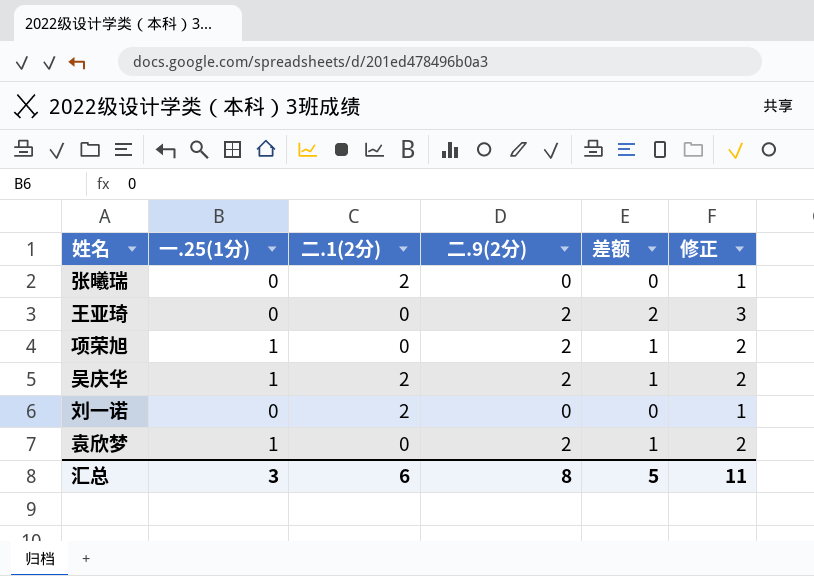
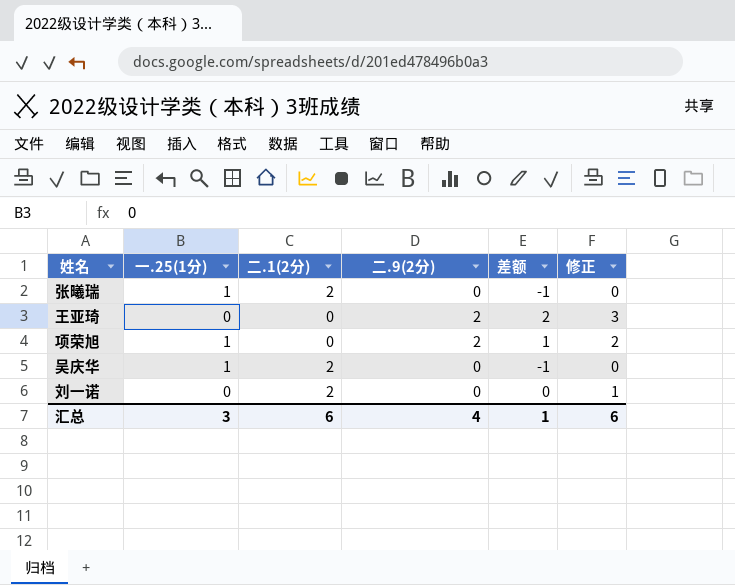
row 袁欣梦: 1 | 0 | 2 | 1 | 2 -> none
张曦瑞 | 一.25(1分): 0 -> 1
张曦瑞 | 差额: 0 -> -1
张曦瑞 | 修正: 1 -> 0
吴庆华 | 二.9(2分): 2 -> 0
吴庆华 | 差额: 1 -> -1
吴庆华 | 修正: 2 -> 0
汇总 | 二.9(2分): 8 -> 4
汇总 | 差额: 5 -> 1
汇总 | 修正: 11 -> 6

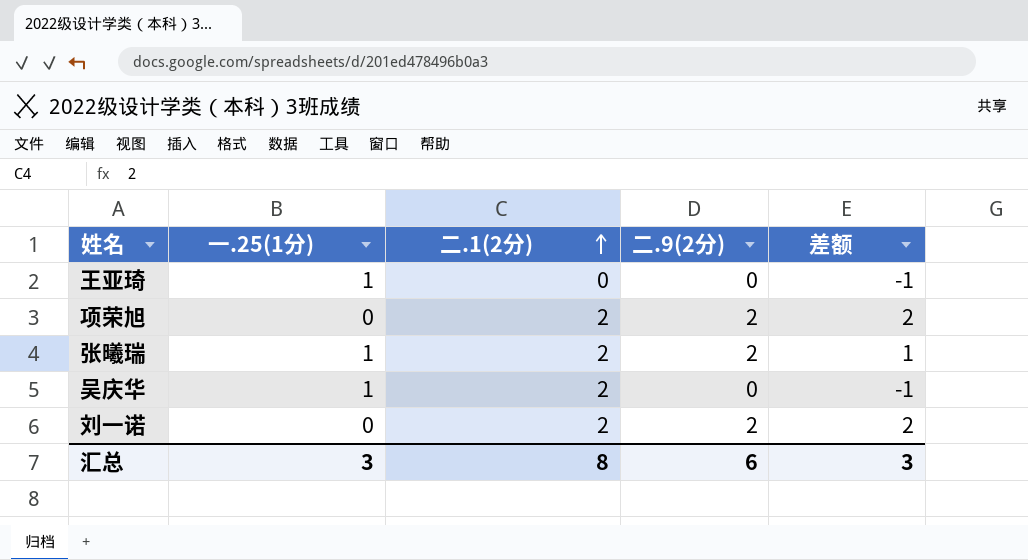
row order: none -> 二.1(2分) ascending
column 修正 | formula: [差额] + 1 -> none
王亚琦 | 一.25(1分): 0 -> 1
王亚琦 | 二.9(2分): 2 -> 0
王亚琦 | 差额: 2 -> -1
项荣旭 | 一.25(1分): 1 -> 0
项荣旭 | 二.1(2分): 0 -> 2
项荣旭 | 差额: 1 -> 2
张曦瑞 | 二.9(2分): 0 -> 2
张曦瑞 | 差额: -1 -> 1
刘一诺 | 二.9(2分): 0 -> 2
刘一诺 | 差额: 0 -> 2
汇总 | 二.1(2分): 6 -> 8
汇总 | 二.9(2分): 4 -> 6
汇总 | 差额: 1 -> 3

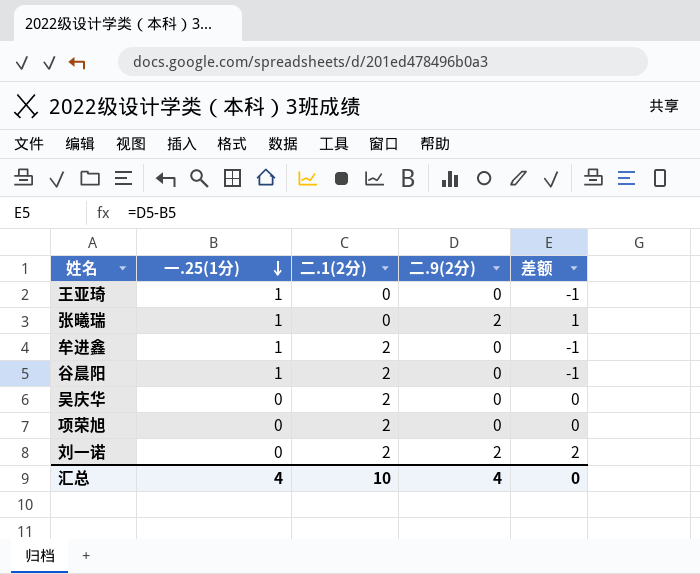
row order: 二.1(2分) ascending -> 一.25(1分) descending
张曦瑞 | 二.1(2分): 2 -> 0
row 牟进鑫: none -> 1 | 2 | 0 | -1
row 谷晨阳: none -> 1 | 2 | 0 | -1
吴庆华 | 一.25(1分): 1 -> 0
吴庆华 | 差额: -1 -> 0
项荣旭 | 二.9(2分): 2 -> 0
项荣旭 | 差额: 2 -> 0
汇总 | 一.25(1分): 3 -> 4
汇总 | 二.1(2分): 8 -> 10
汇总 | 二.9(2分): 6 -> 4
汇总 | 差额: 3 -> 0

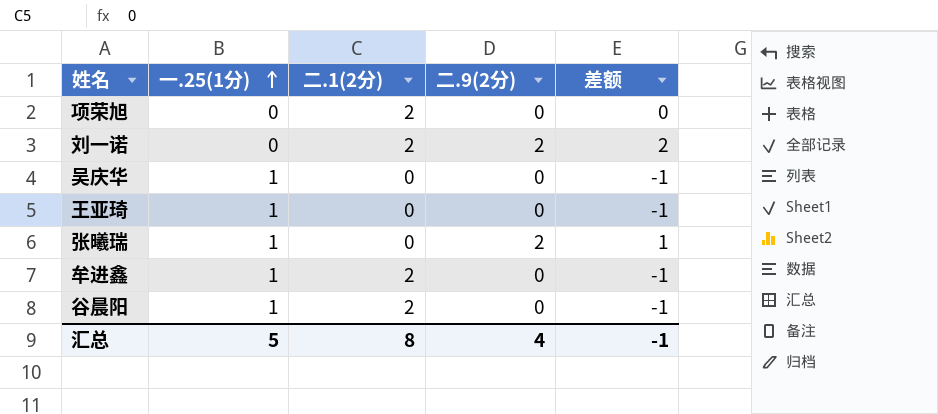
row order: 一.25(1分) descending -> 一.25(1分) ascending
吴庆华 | 一.25(1分): 0 -> 1
吴庆华 | 二.1(2分): 2 -> 0
吴庆华 | 差额: 0 -> -1
汇总 | 一.25(1分): 4 -> 5
汇总 | 二.1(2分): 10 -> 8
汇总 | 差额: 0 -> -1

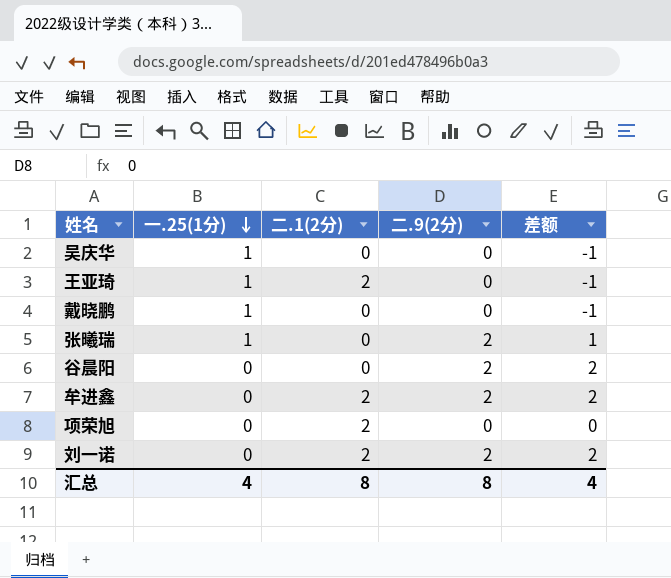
row order: 一.25(1分) ascending -> 一.25(1分) descending
王亚琦 | 二.1(2分): 0 -> 2
row 戴晓鹏: none -> 1 | 0 | 0 | -1
谷晨阳 | 一.25(1分): 1 -> 0
谷晨阳 | 二.1(2分): 2 -> 0
谷晨阳 | 二.9(2分): 0 -> 2
谷晨阳 | 差额: -1 -> 2
牟进鑫 | 一.25(1分): 1 -> 0
牟进鑫 | 二.9(2分): 0 -> 2
牟进鑫 | 差额: -1 -> 2
汇总 | 一.25(1分): 5 -> 4
汇总 | 二.9(2分): 4 -> 8
汇总 | 差额: -1 -> 4

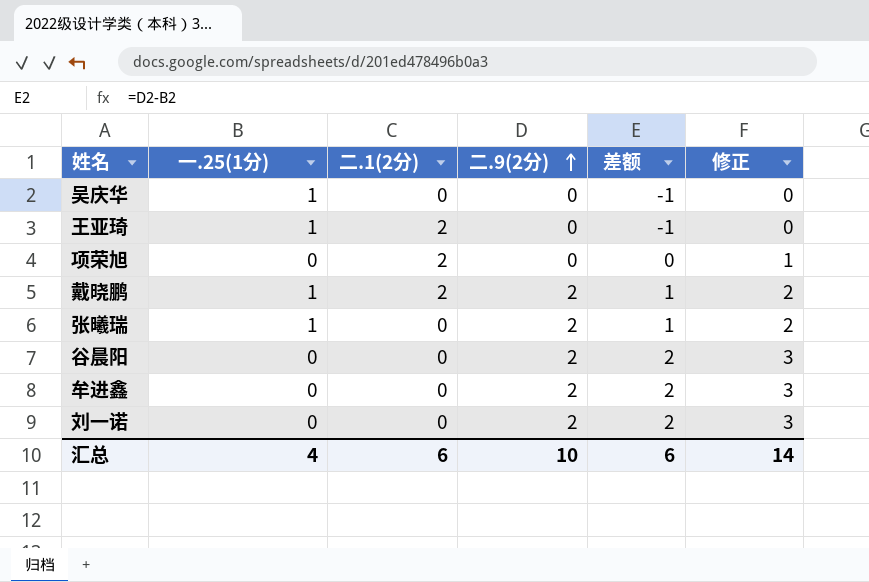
row order: 一.25(1分) descending -> 二.9(2分) ascending
column 修正 | formula: none -> [差额] + 1
戴晓鹏 | 二.1(2分): 0 -> 2
戴晓鹏 | 二.9(2分): 0 -> 2
戴晓鹏 | 差额: -1 -> 1
牟进鑫 | 二.1(2分): 2 -> 0
刘一诺 | 二.1(2分): 2 -> 0
汇总 | 二.1(2分): 8 -> 6
汇总 | 二.9(2分): 8 -> 10
汇总 | 差额: 4 -> 6

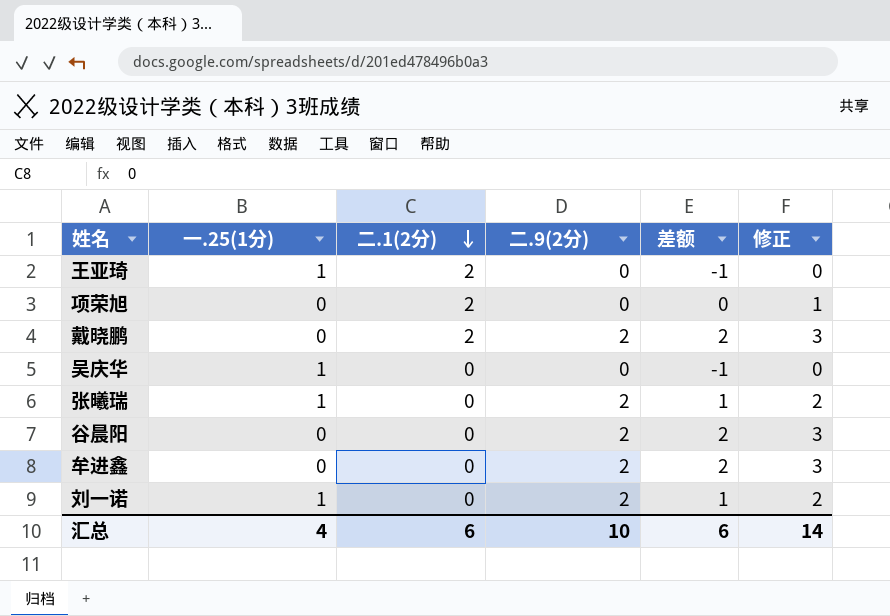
row order: 二.9(2分) ascending -> 二.1(2分) descending
戴晓鹏 | 一.25(1分): 1 -> 0
戴晓鹏 | 差额: 1 -> 2
戴晓鹏 | 修正: 2 -> 3
刘一诺 | 一.25(1分): 0 -> 1
刘一诺 | 差额: 2 -> 1
刘一诺 | 修正: 3 -> 2

